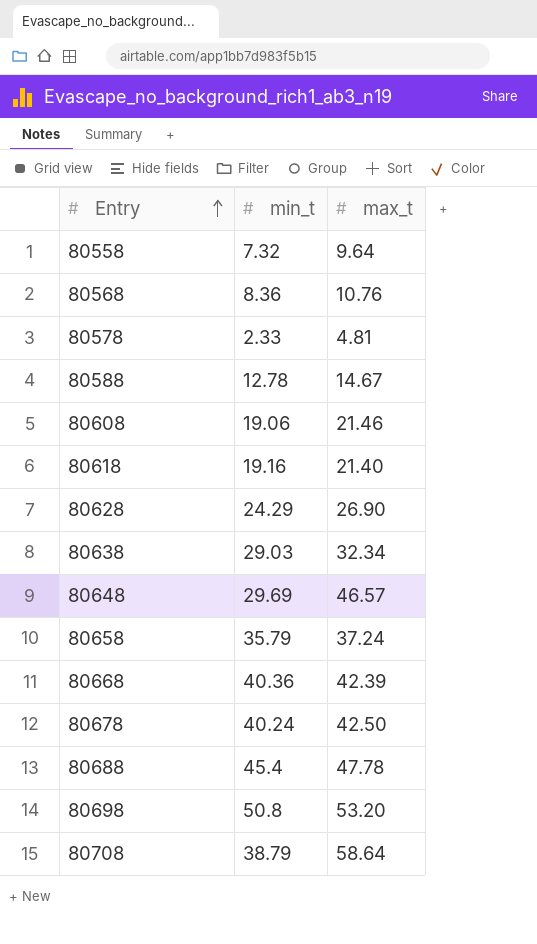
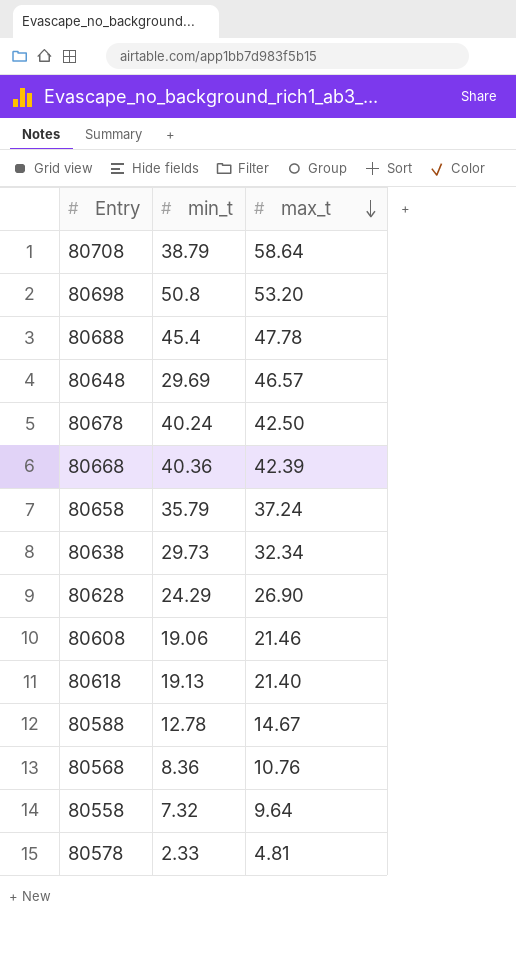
row order: Entry ascending -> max_t descending
80638 | min_t: 29.03 -> 29.73
80618 | min_t: 19.16 -> 19.13

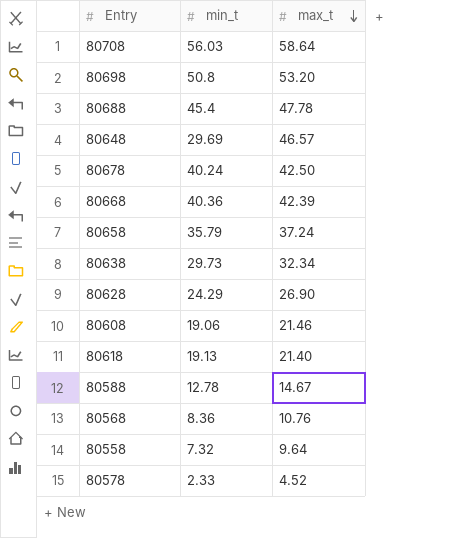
80708 | min_t: 38.79 -> 56.03
80578 | max_t: 4.81 -> 4.52

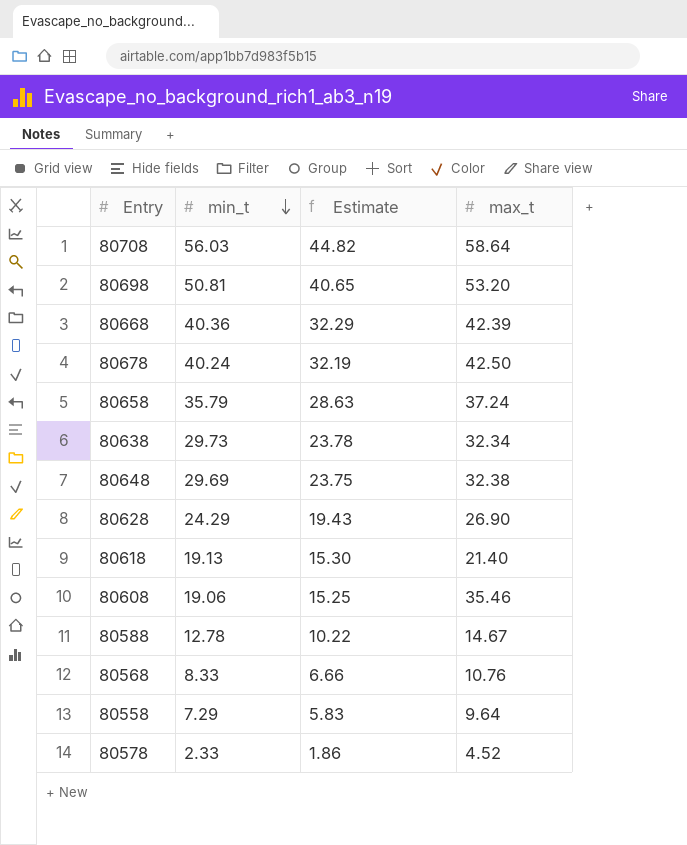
row order: max_t descending -> min_t descending
column Estimate | formula: none -> [min_t] * 0.8
row 80688: 45.4 | 47.78 -> none
80698 | min_t: 50.8 -> 50.81
80648 | max_t: 46.57 -> 32.38
80608 | max_t: 21.46 -> 35.46
80568 | min_t: 8.36 -> 8.33
80558 | min_t: 7.32 -> 7.29

